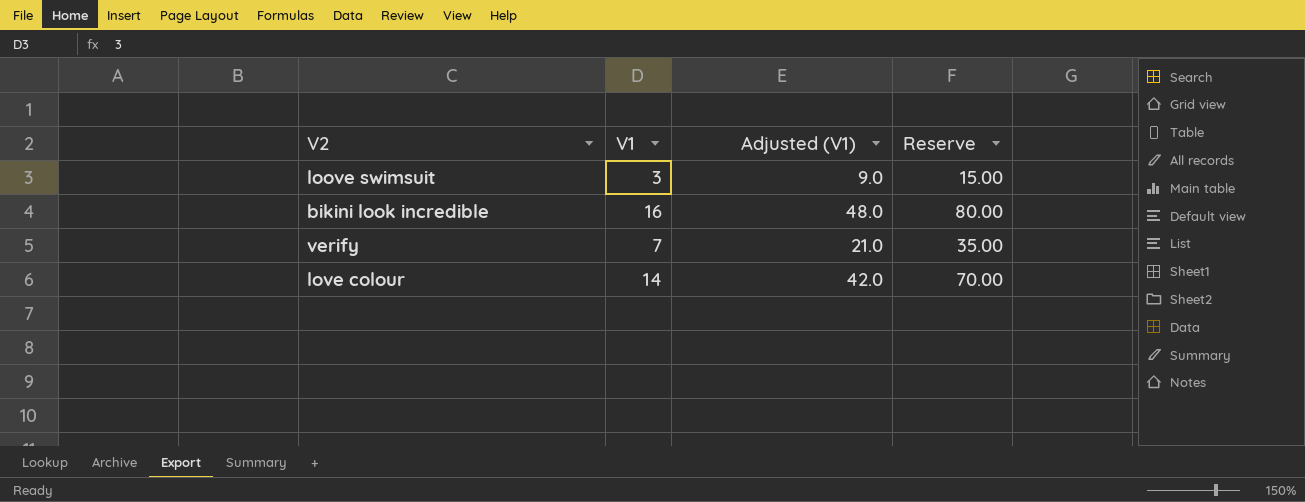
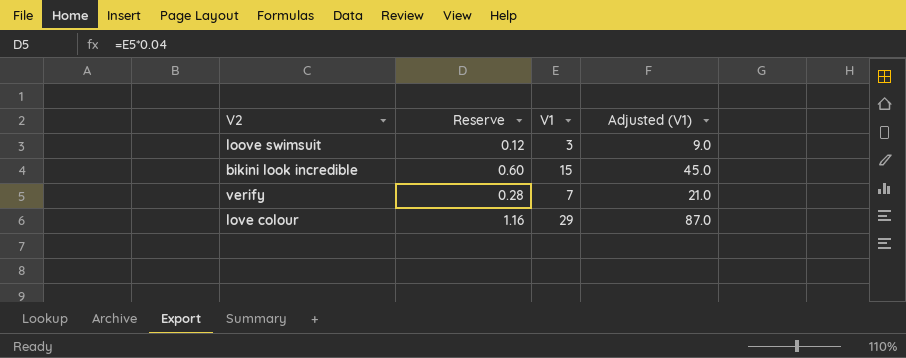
column Reserve | formula: [V1] * 5 -> [V1] * 0.04
column Reserve | position: 4 -> 2
bikini look incredible | V1: 16 -> 15
bikini look incredible | Adjusted (V1): 48.0 -> 45.0
love colour | V1: 14 -> 29
love colour | Adjusted (V1): 42.0 -> 87.0

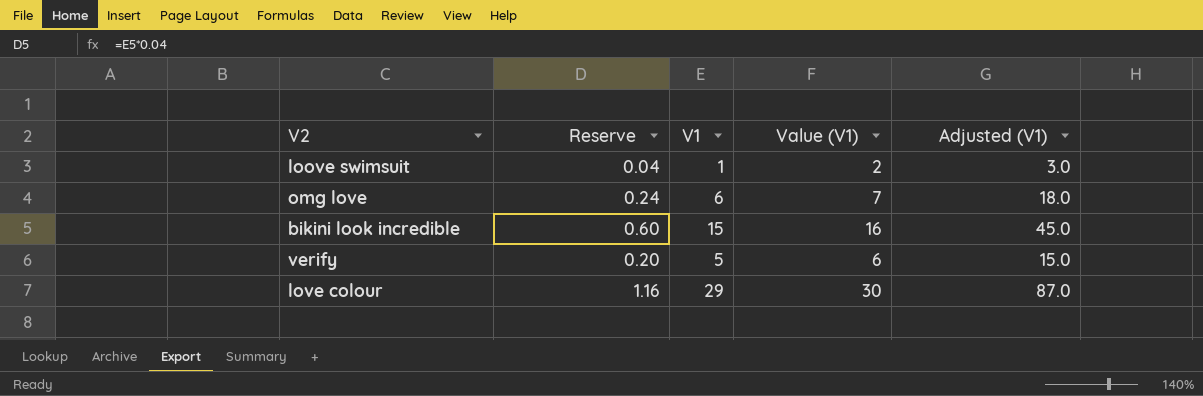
column Value (V1) | formula: none -> [V1] + 1
loove swimsuit | Reserve: 0.12 -> 0.04
loove swimsuit | V1: 3 -> 1
loove swimsuit | Adjusted (V1): 9.0 -> 3.0
row omg love: none -> 0.24 | 6 | 7 | 18.0
verify | Reserve: 0.28 -> 0.20
verify | V1: 7 -> 5
verify | Adjusted (V1): 21.0 -> 15.0

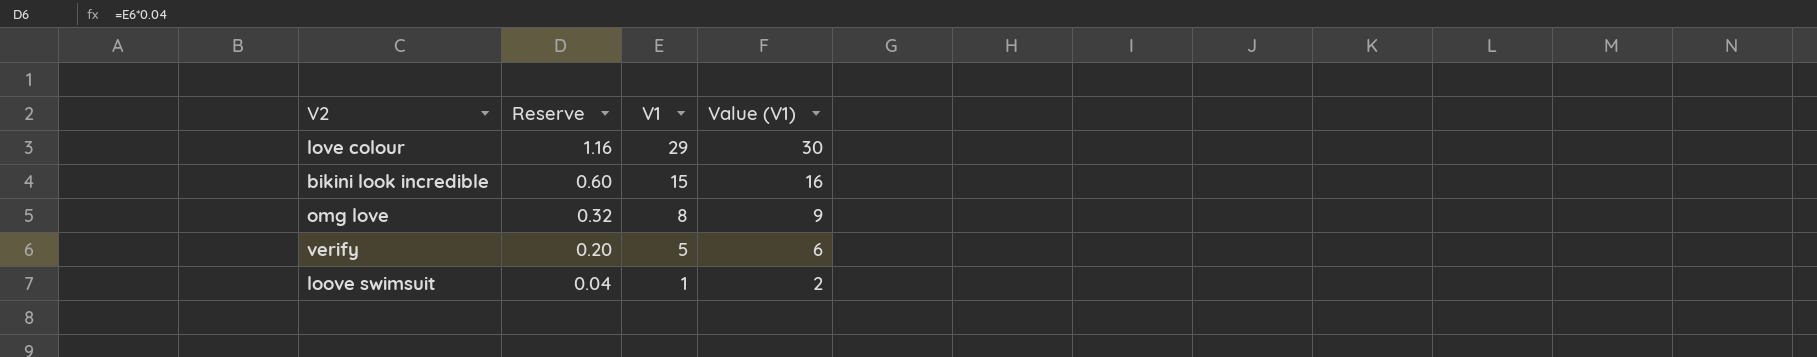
row order: none -> Reserve descending
column Adjusted (V1) | formula: [V1] * 3 -> none
omg love | Reserve: 0.24 -> 0.32
omg love | V1: 6 -> 8
omg love | Value (V1): 7 -> 9

